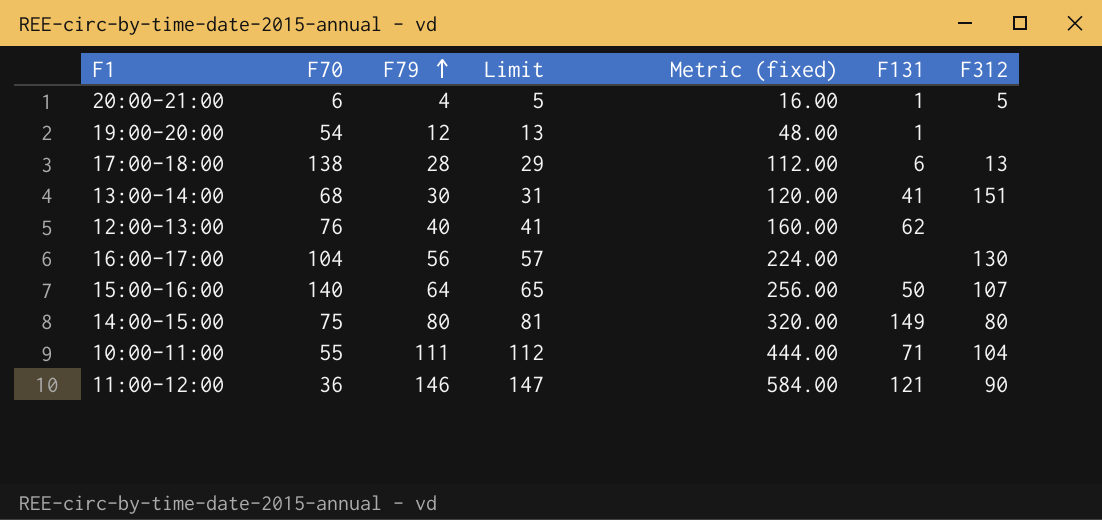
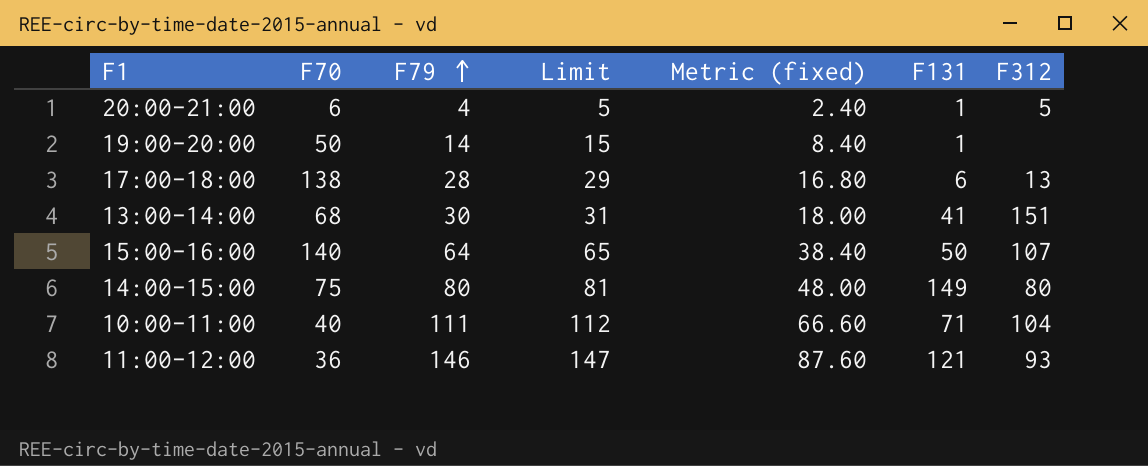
column Metric (fixed) | formula: [F79] * 4 -> [F79] * 0.6
row 12:00-13:00: 76 | 40 | 41 | 160.00 | 62 | none -> none
row 16:00-17:00: 104 | 56 | 57 | 224.00 | none | 130 -> none
19:00-20:00 | F70: 54 -> 50
19:00-20:00 | F79: 12 -> 14
19:00-20:00 | Limit: 13 -> 15
10:00-11:00 | F70: 55 -> 40
11:00-12:00 | F312: 90 -> 93

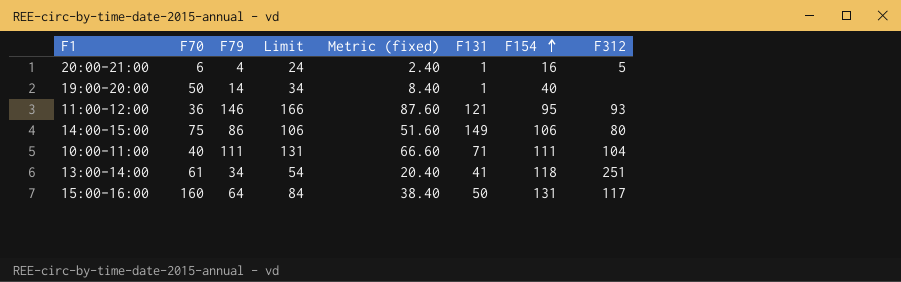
row order: F79 ascending -> F154 ascending
column Limit | formula: [F79] + 1 -> [F79] + 20
column F154 | position: none -> 7
row 17:00-18:00: 138 | 28 | 29 | 16.80 | 6 | 13 -> none
14:00-15:00 | F79: 80 -> 86
14:00-15:00 | Metric (fixed): 48.00 -> 51.60
13:00-14:00 | F70: 68 -> 61
13:00-14:00 | F79: 30 -> 34
13:00-14:00 | Metric (fixed): 18.00 -> 20.40
13:00-14:00 | F312: 151 -> 251
15:00-16:00 | F70: 140 -> 160
15:00-16:00 | F312: 107 -> 117

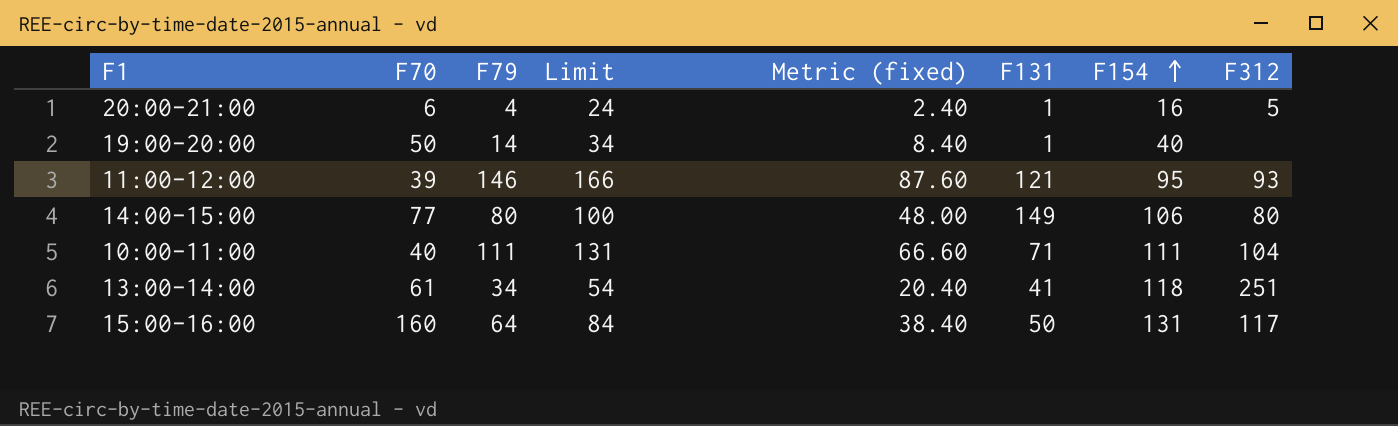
11:00-12:00 | F70: 36 -> 39
14:00-15:00 | F70: 75 -> 77
14:00-15:00 | F79: 86 -> 80
14:00-15:00 | Limit: 106 -> 100
14:00-15:00 | Metric (fixed): 51.60 -> 48.00

